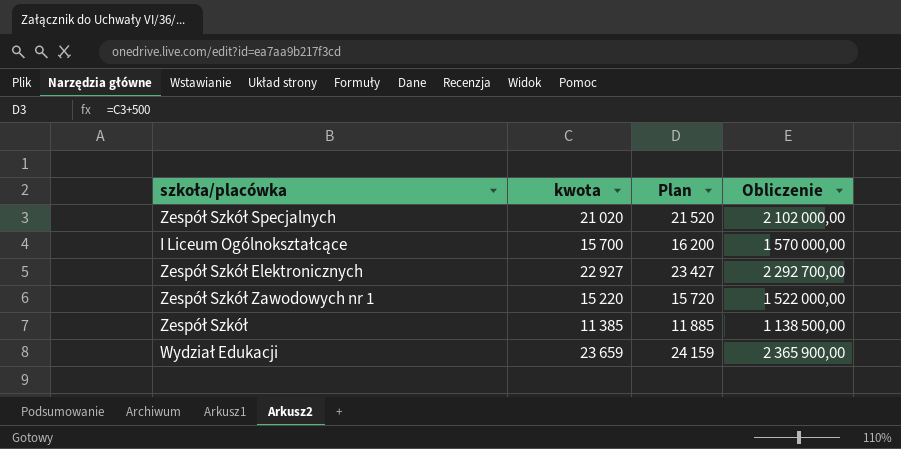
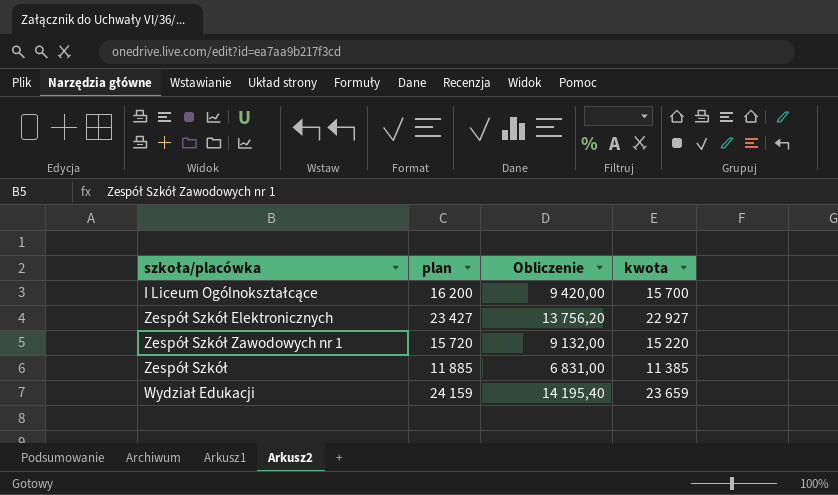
column name: Plan -> plan
column Obliczenie | formula: [kwota] * 100 -> [kwota] * 0,6
column kwota | position: 2 -> 4
row Zespół Szkół Specjalnych: 21 020 | 21 520 | 2 102 000,00 -> none

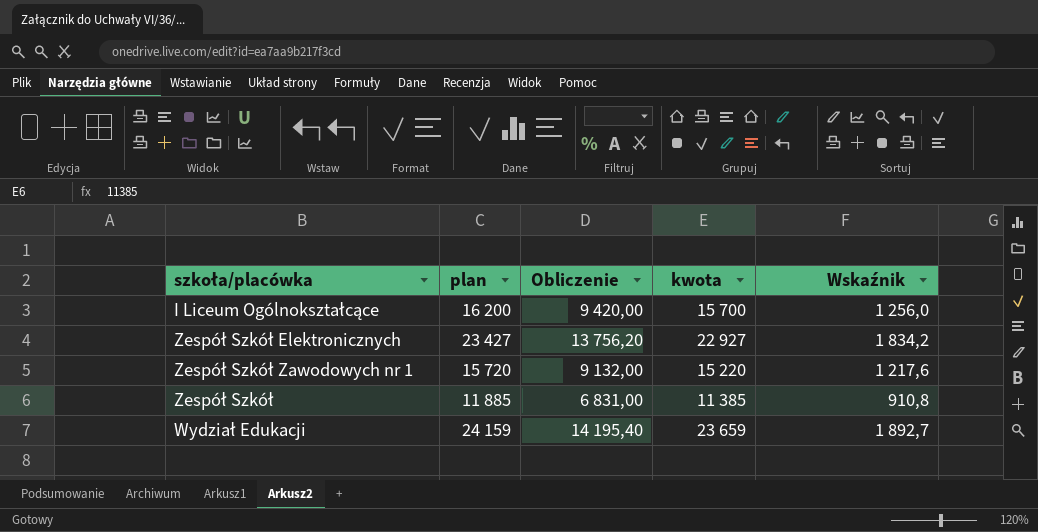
column Wskaźnik | formula: none -> [kwota] * 0,08

